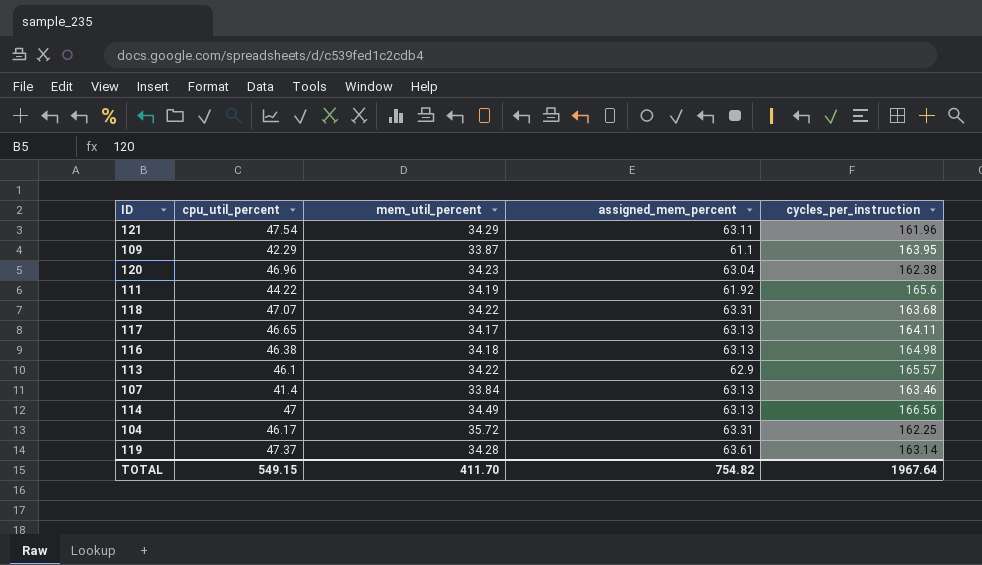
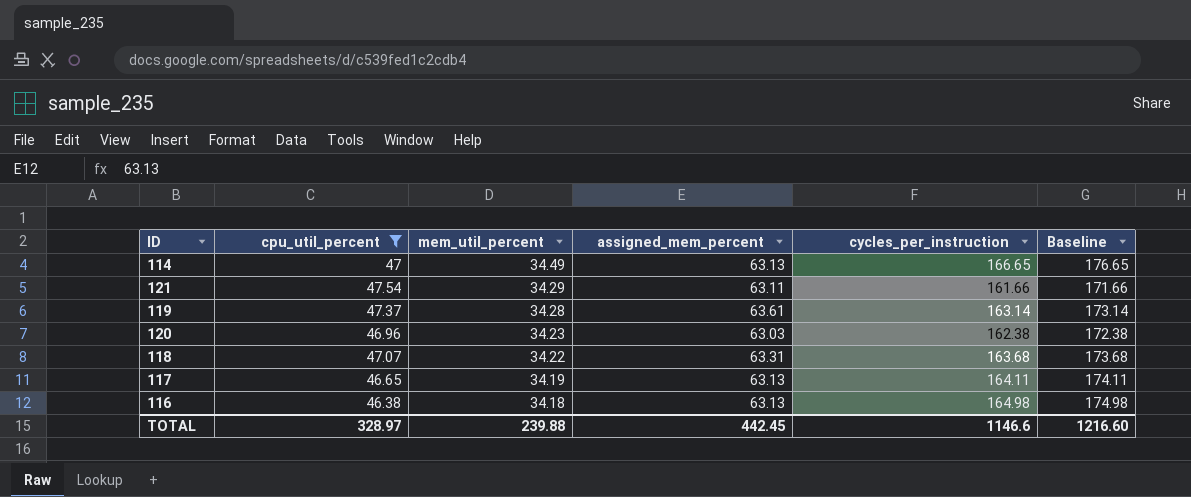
filter: none -> cpu_util_percent >= 46.38
row order: none -> mem_util_percent descending
column Baseline | formula: none -> [cycles_per_instruction] + 10
114 | cycles_per_instruction: 166.56 -> 166.65
121 | cycles_per_instruction: 161.96 -> 161.66
120 | assigned_mem_percent: 63.04 -> 63.03
117 | mem_util_percent: 34.17 -> 34.19
TOTAL | cpu_util_percent: 549.15 -> 328.97
TOTAL | mem_util_percent: 411.70 -> 239.88
TOTAL | assigned_mem_percent: 754.82 -> 442.45
TOTAL | cycles_per_instruction: 1967.64 -> 1146.6

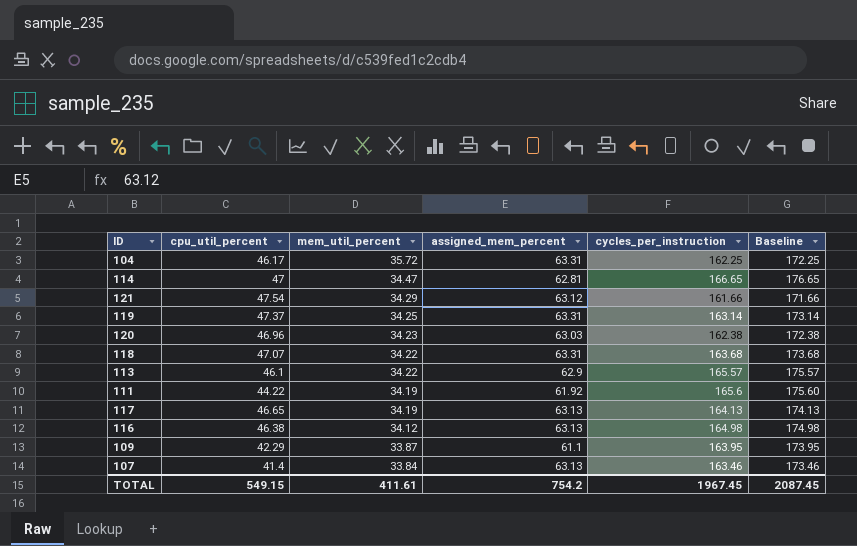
filter: cpu_util_percent >= 46.38 -> none
114 | mem_util_percent: 34.49 -> 34.47
114 | assigned_mem_percent: 63.13 -> 62.81
121 | assigned_mem_percent: 63.11 -> 63.12
119 | mem_util_percent: 34.28 -> 34.25
119 | assigned_mem_percent: 63.61 -> 63.31
117 | cycles_per_instruction: 164.11 -> 164.13
117 | Baseline: 174.11 -> 174.13
116 | mem_util_percent: 34.18 -> 34.12
TOTAL | cpu_util_percent: 328.97 -> 549.15
TOTAL | mem_util_percent: 239.88 -> 411.61
TOTAL | assigned_mem_percent: 442.45 -> 754.2
TOTAL | cycles_per_instruction: 1146.6 -> 1967.45
TOTAL | Baseline: 1216.60 -> 2087.45

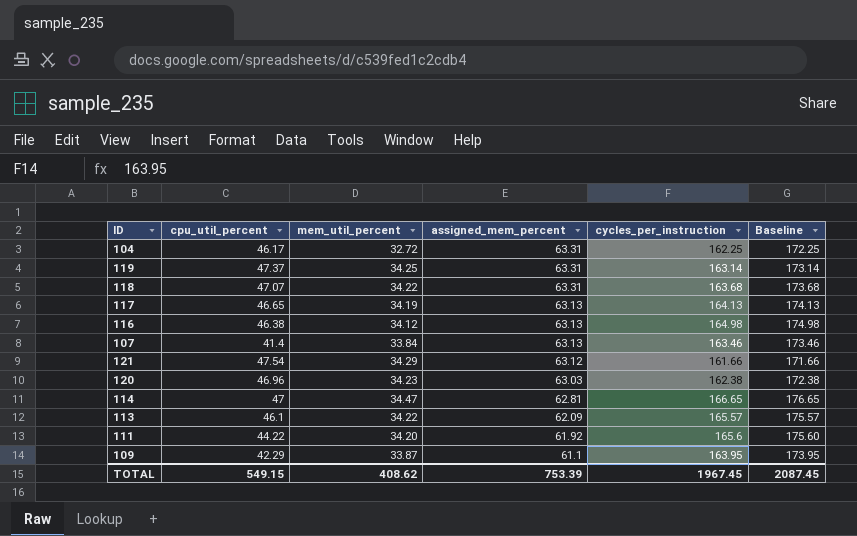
row order: mem_util_percent descending -> assigned_mem_percent descending
104 | mem_util_percent: 35.72 -> 32.72
113 | assigned_mem_percent: 62.9 -> 62.09
111 | mem_util_percent: 34.19 -> 34.20
TOTAL | mem_util_percent: 411.61 -> 408.62
TOTAL | assigned_mem_percent: 754.2 -> 753.39

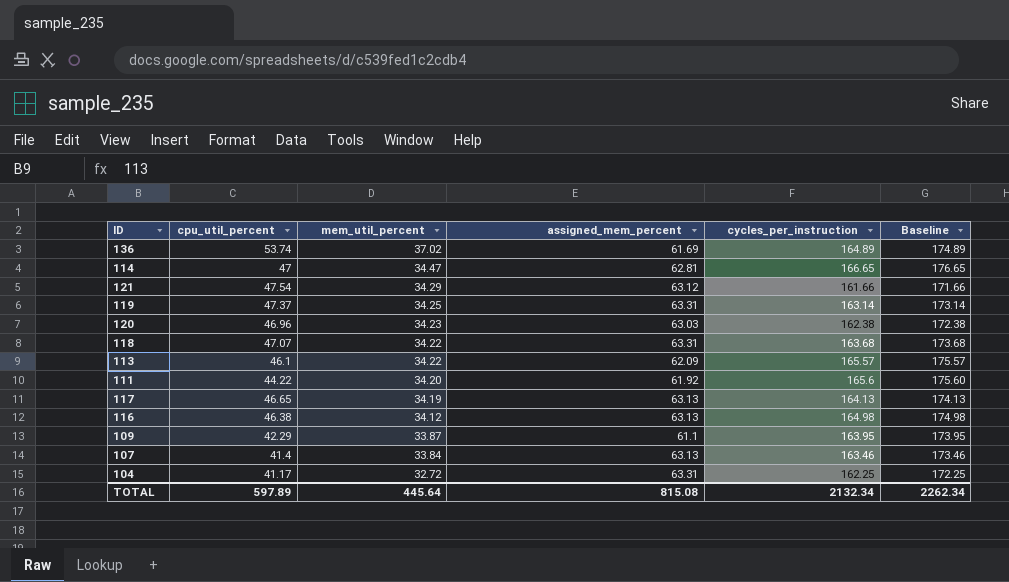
row order: assigned_mem_percent descending -> mem_util_percent descending
row 136: none -> 53.74 | 37.02 | 61.69 | 164.89 | 174.89
104 | cpu_util_percent: 46.17 -> 41.17
TOTAL | cpu_util_percent: 549.15 -> 597.89
TOTAL | mem_util_percent: 408.62 -> 445.64
TOTAL | assigned_mem_percent: 753.39 -> 815.08
TOTAL | cycles_per_instruction: 1967.45 -> 2132.34
TOTAL | Baseline: 2087.45 -> 2262.34

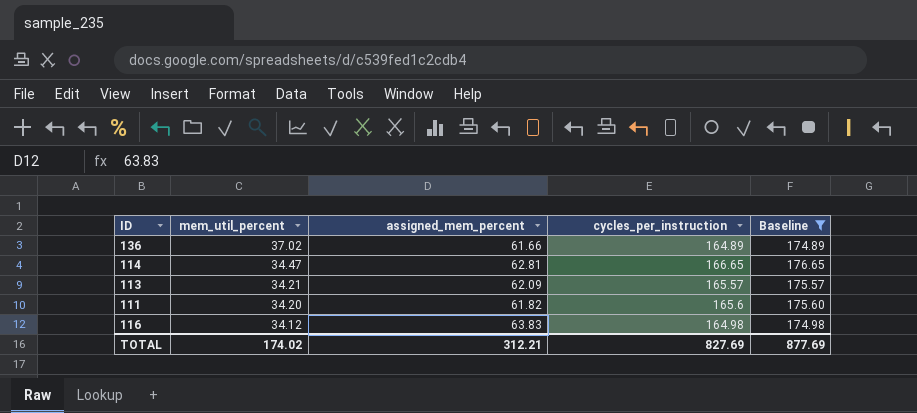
filter: none -> Baseline >= 174.89
column cpu_util_percent | position: 2 -> none
136 | assigned_mem_percent: 61.69 -> 61.66
113 | mem_util_percent: 34.22 -> 34.21
111 | assigned_mem_percent: 61.92 -> 61.82
116 | assigned_mem_percent: 63.13 -> 63.83
TOTAL | mem_util_percent: 445.64 -> 174.02
TOTAL | assigned_mem_percent: 815.08 -> 312.21
TOTAL | cycles_per_instruction: 2132.34 -> 827.69
TOTAL | Baseline: 2262.34 -> 877.69

